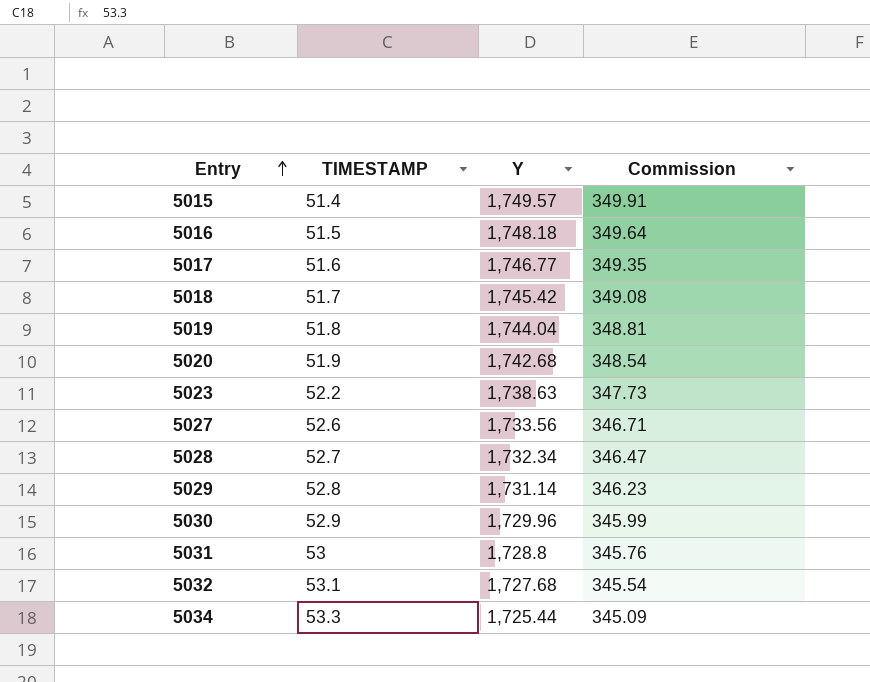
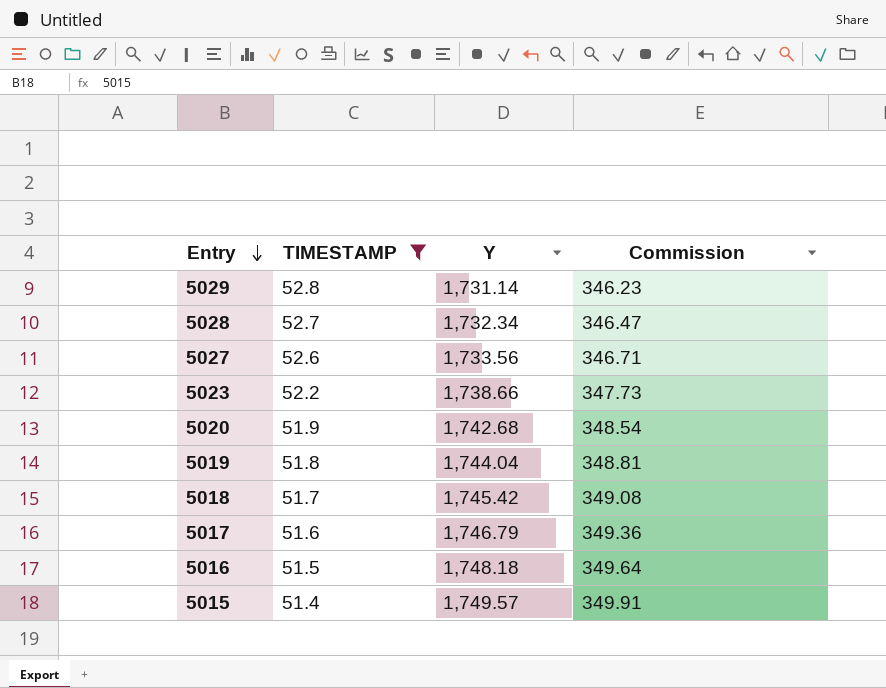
filter: none -> TIMESTAMP <= 52.8
row order: Entry ascending -> Entry descending
5023 | Y: 1,738.63 -> 1,738.66
5017 | Y: 1,746.77 -> 1,746.79
5017 | Commission: 349.35 -> 349.36

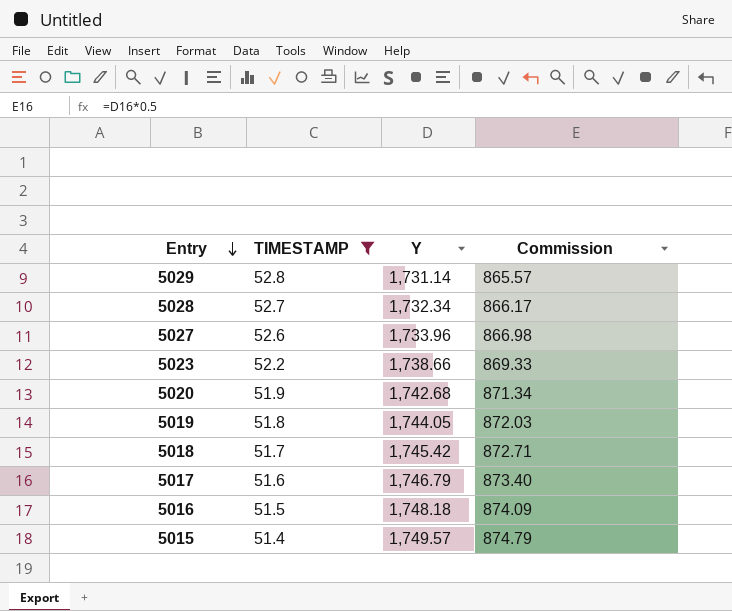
column Commission | formula: [Y] * 0.2 -> [Y] * 0.5
5027 | Y: 1,733.56 -> 1,733.96
5019 | Y: 1,744.04 -> 1,744.05

